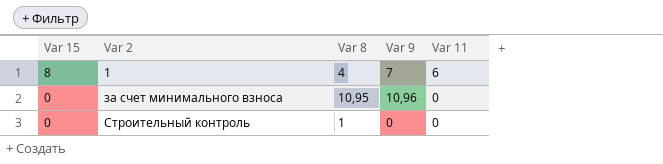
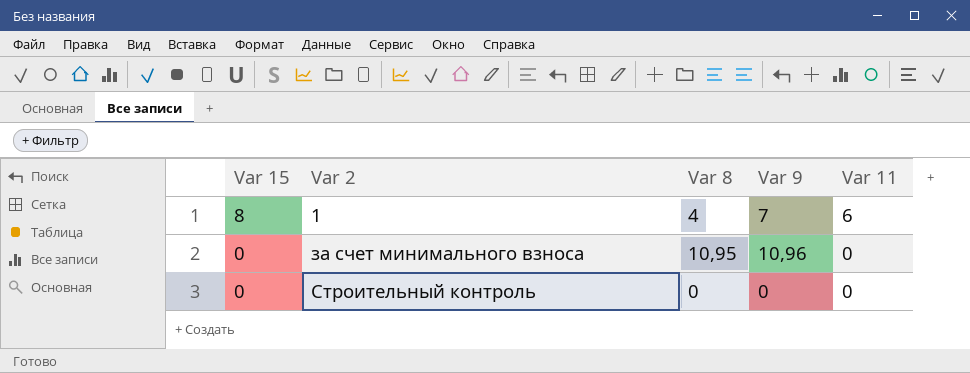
Строительный контроль | Var 8: 1 -> 0

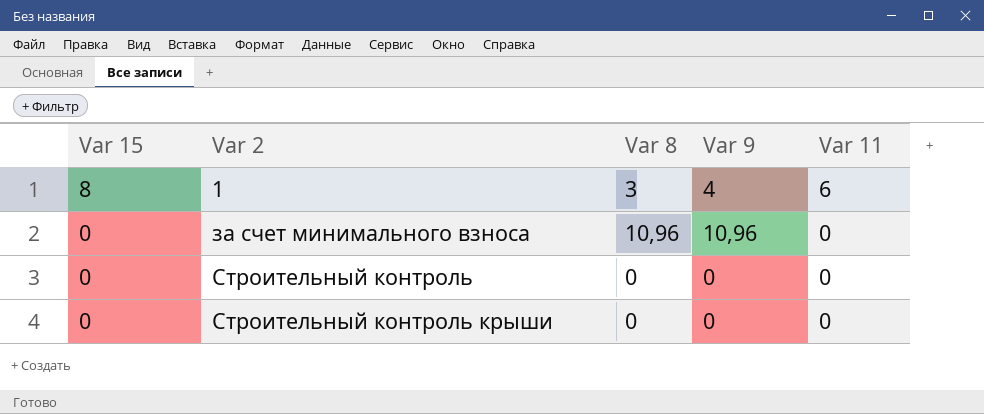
1 | Var 8: 4 -> 3
1 | Var 9: 7 -> 4
за счет минимального взноса | Var 8: 10,95 -> 10,96
row Строительный контроль крыши: none -> 0 | 0 | 0 | 0

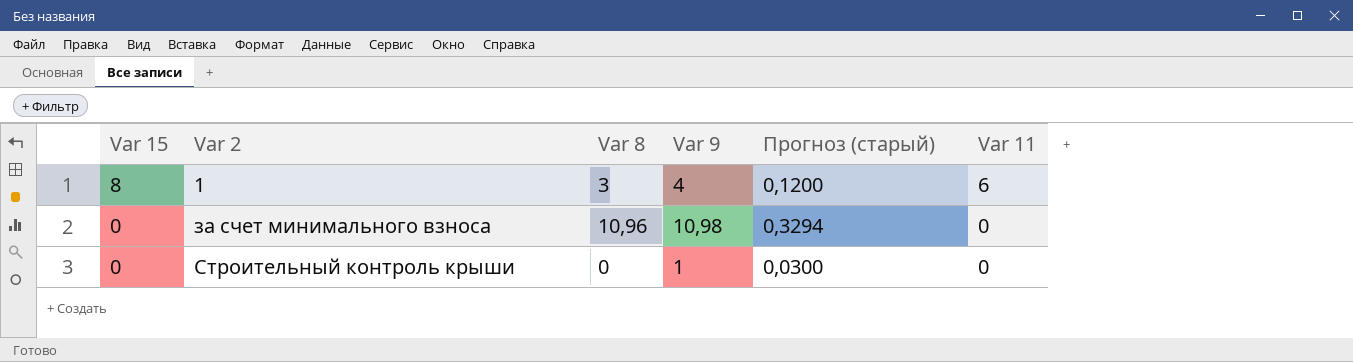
column Прогноз (старый) | formula: none -> [Var 9] * 0,03
row Строительный контроль: 0 | 0 | 0 | 0 -> none
за счет минимального взноса | Var 9: 10,96 -> 10,98
Строительный контроль крыши | Var 9: 0 -> 1

